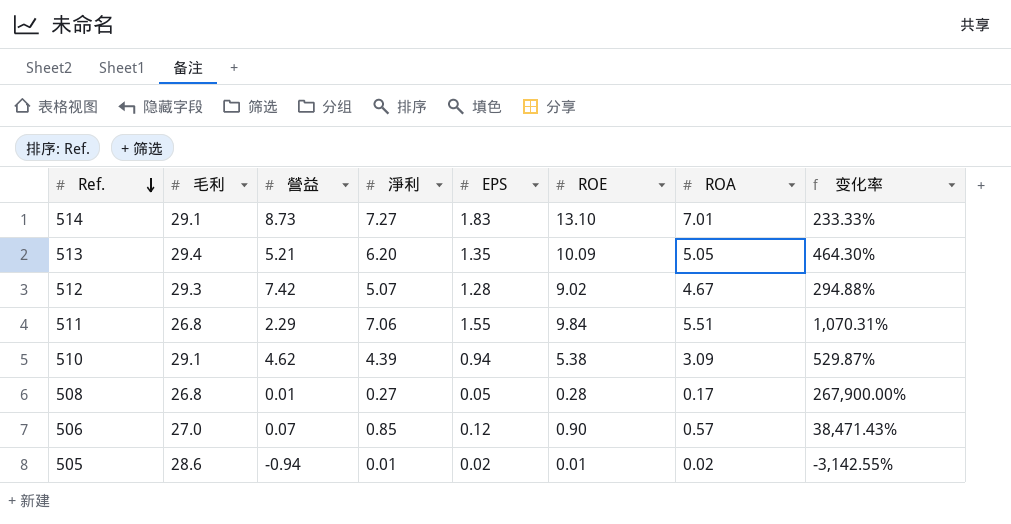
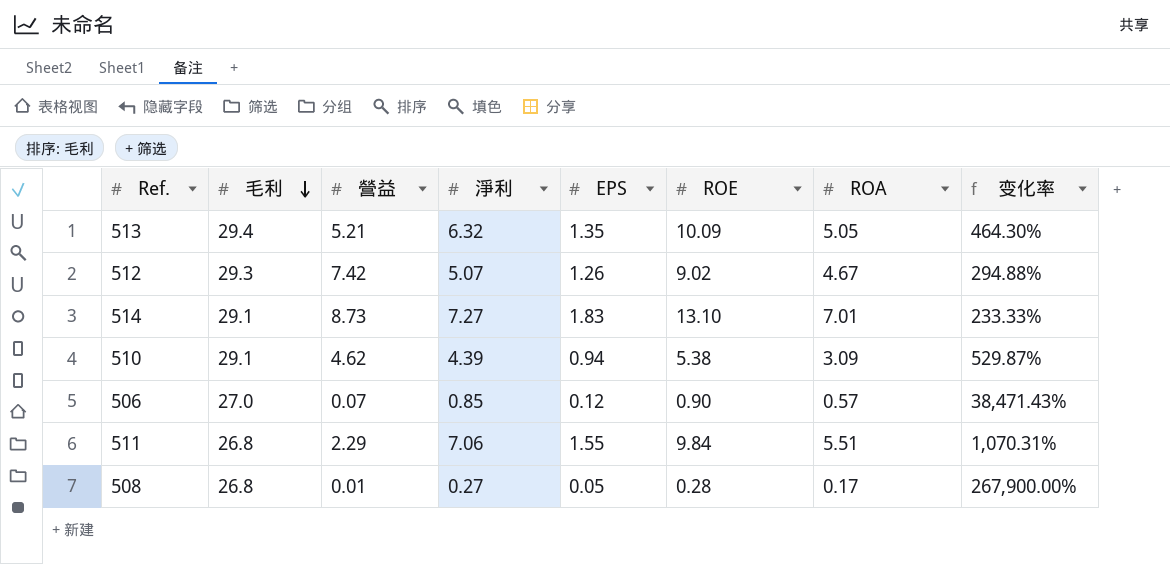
row order: Ref. descending -> 毛利 descending
row 505: 28.6 | -0.94 | 0.01 | 0.02 | 0.01 | 0.02 | -3,142.55% -> none
513 | 淨利: 6.20 -> 6.32
512 | EPS: 1.28 -> 1.26

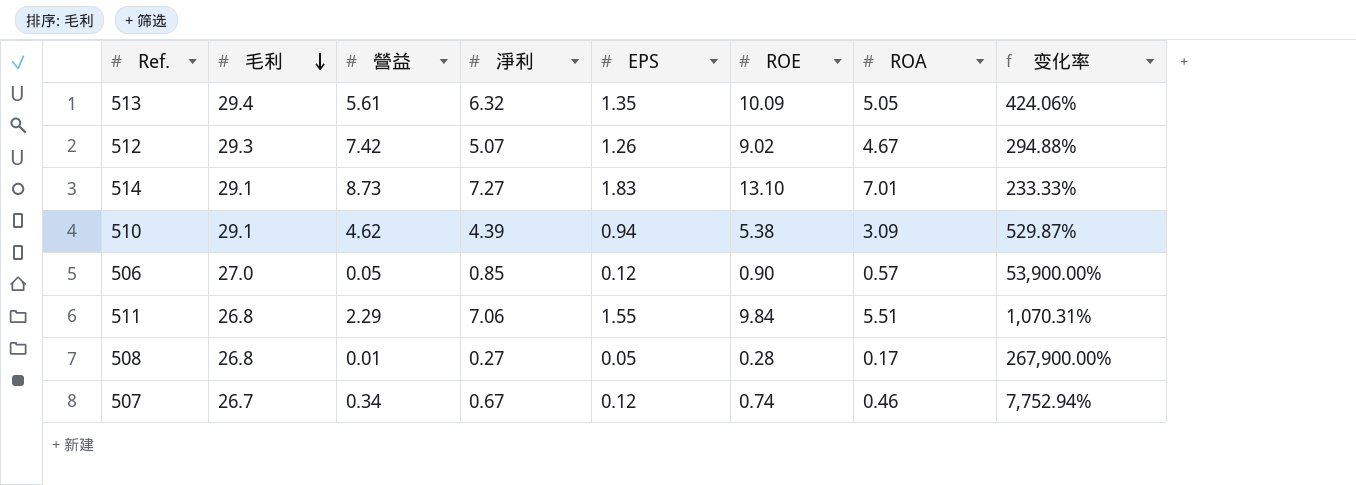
513 | 營益: 5.21 -> 5.61
513 | 变化率: 464.30% -> 424.06%
506 | 營益: 0.07 -> 0.05
506 | 变化率: 38,471.43% -> 53,900.00%
row 507: none -> 26.7 | 0.34 | 0.67 | 0.12 | 0.74 | 0.46 | 7,752.94%

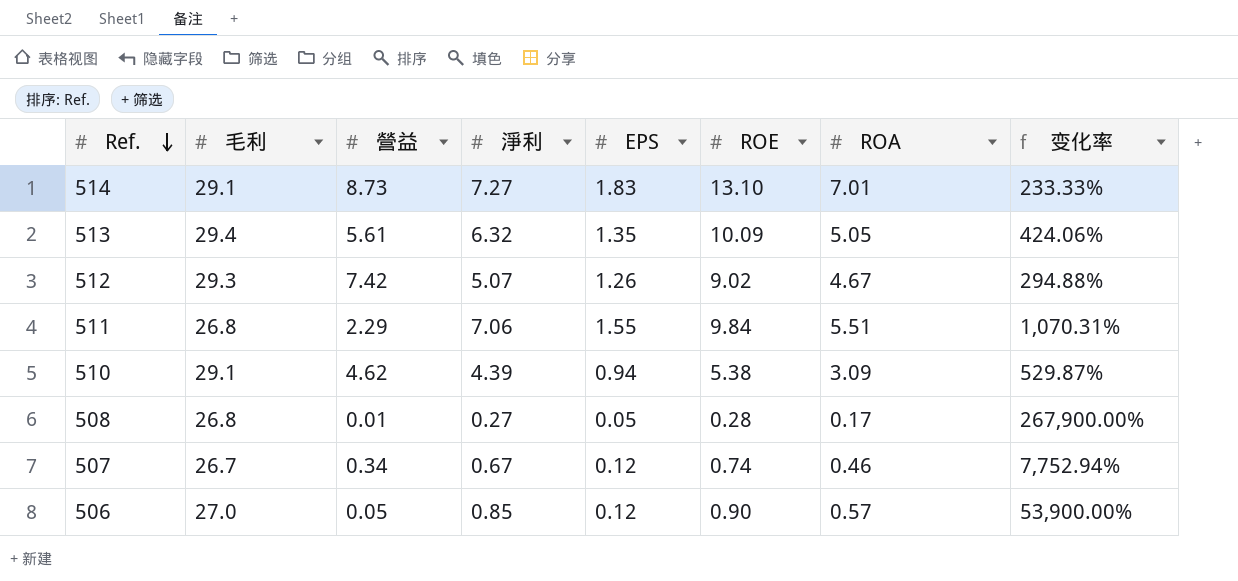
row order: 毛利 descending -> Ref. descending

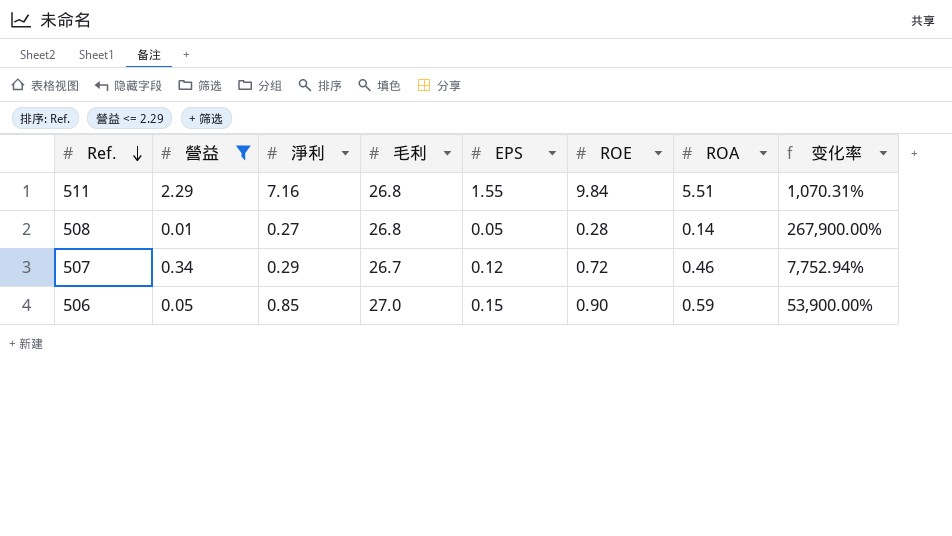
filter: none -> 營益 <= 2.29
column 毛利 | position: 2 -> 4
511 | 淨利: 7.06 -> 7.16
508 | ROA: 0.17 -> 0.14
507 | 淨利: 0.67 -> 0.29
507 | ROE: 0.74 -> 0.72
506 | EPS: 0.12 -> 0.15
506 | ROA: 0.57 -> 0.59

